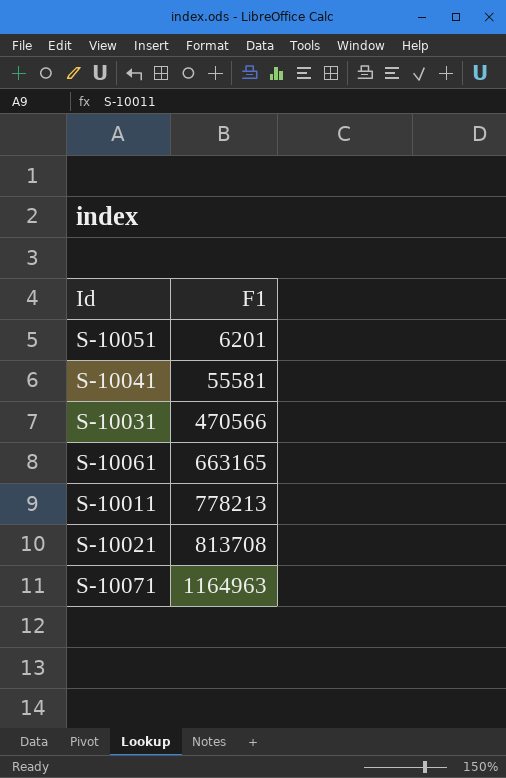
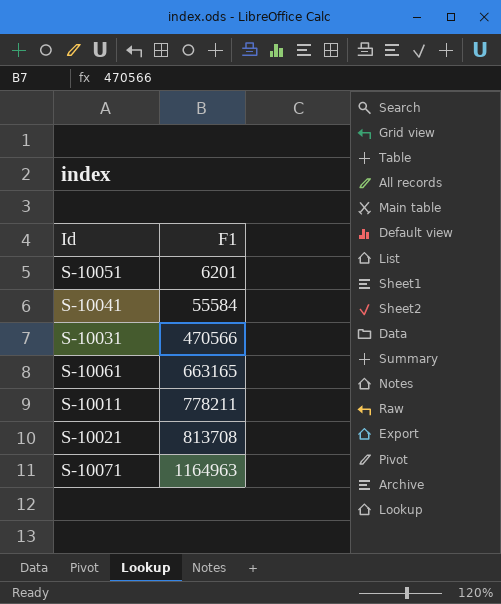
S-10041 | F1: 55581 -> 55584
S-10011 | F1: 778213 -> 778211

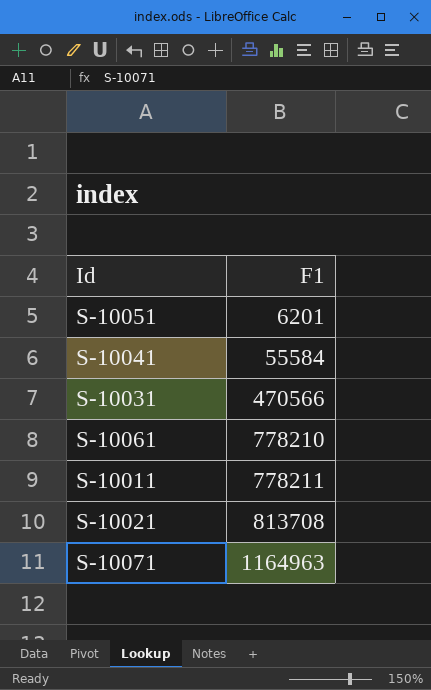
S-10061 | F1: 663165 -> 778210

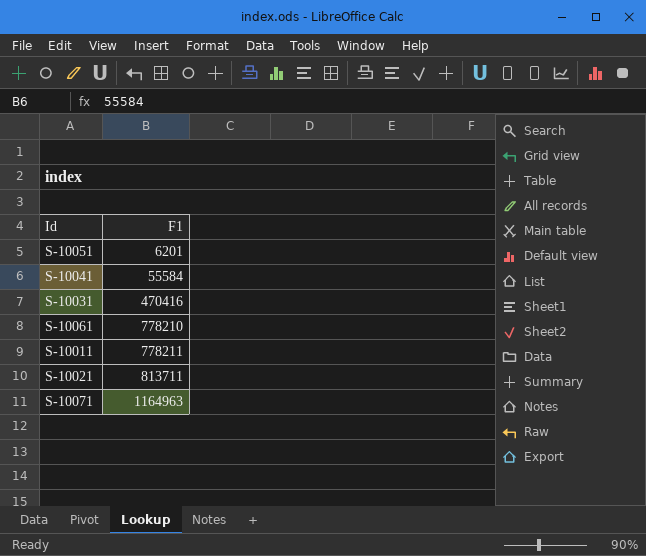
S-10031 | F1: 470566 -> 470416
S-10021 | F1: 813708 -> 813711

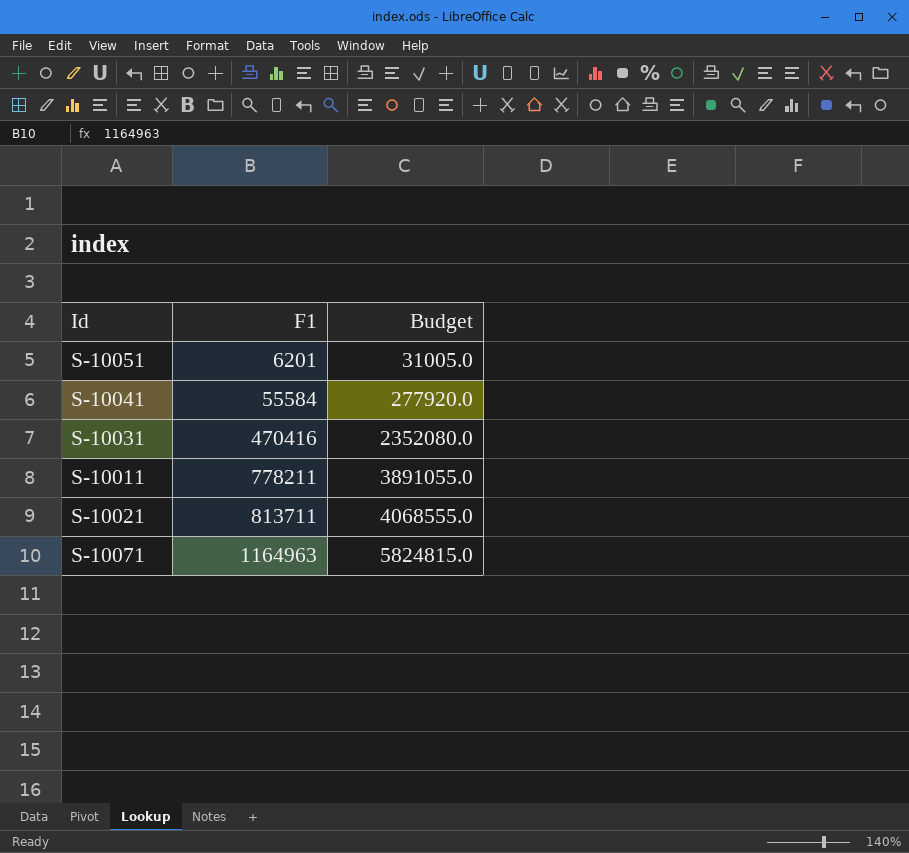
column Budget | formula: none -> [F1] * 5
row S-10061: 778210 -> none

